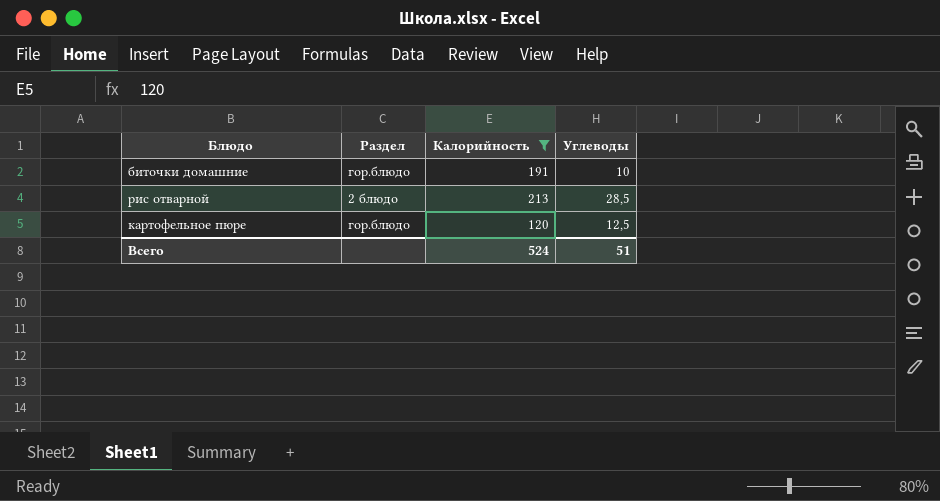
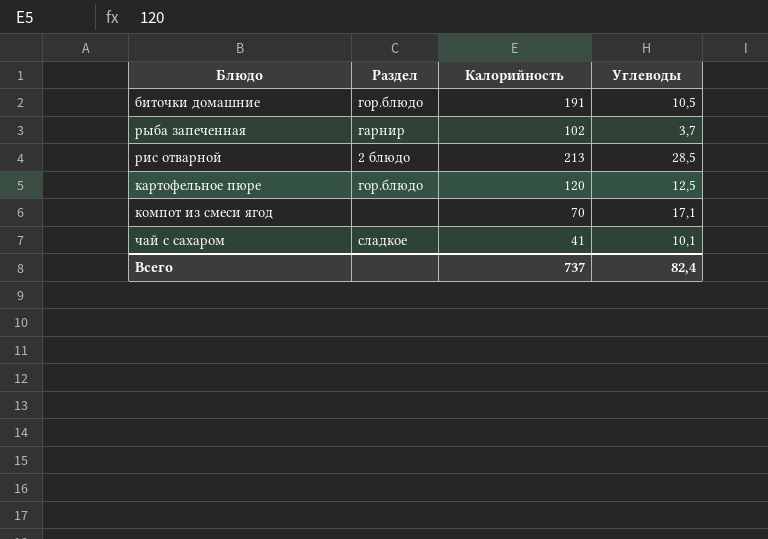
filter: Калорийность >= 120 -> none
биточки домашние | Углеводы: 10 -> 10,5
Всего | Калорийность: 524 -> 737
Всего | Углеводы: 51 -> 82,4

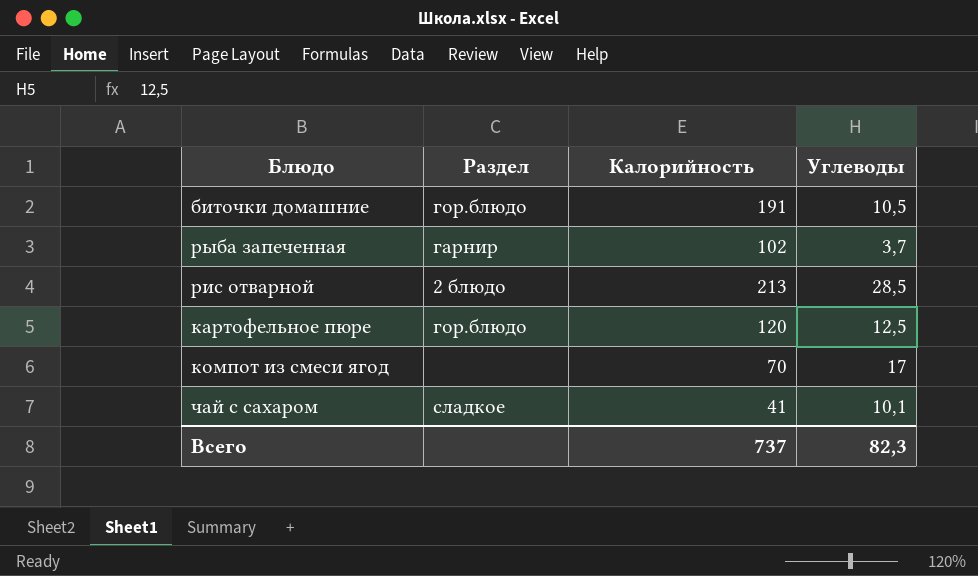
компот из смеси ягод | Углеводы: 17,1 -> 17
Всего | Углеводы: 82,4 -> 82,3

